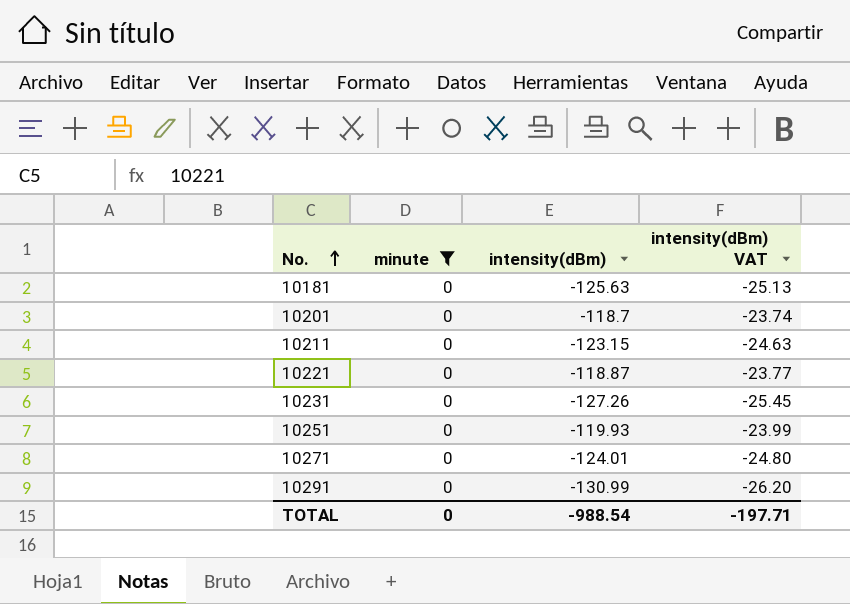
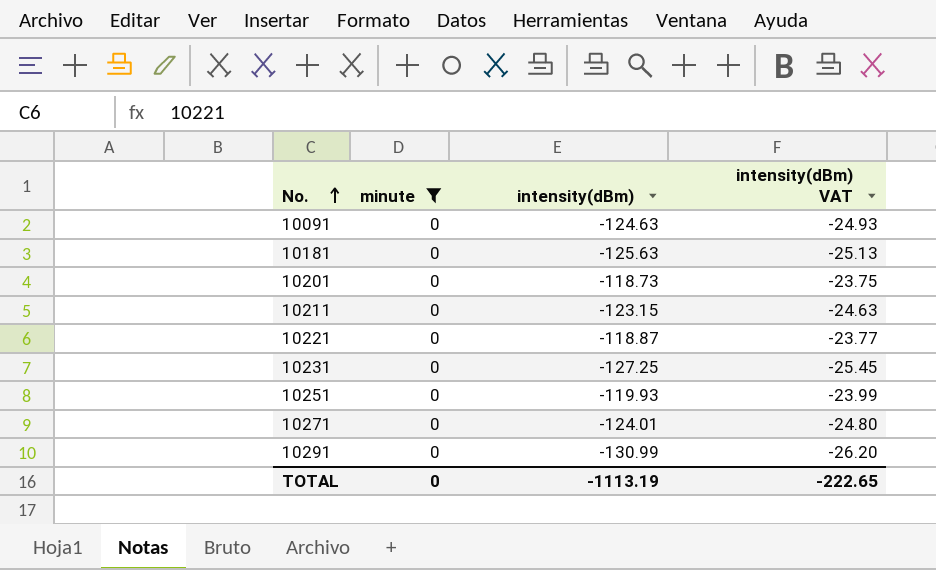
row 10091: none -> 0 | -124.63 | -24.93
10201 | intensity(dBm): -118.7 -> -118.73
10201 | intensity(dBm) VAT: -23.74 -> -23.75
10231 | intensity(dBm): -127.26 -> -127.25
TOTAL | intensity(dBm): -988.54 -> -1113.19
TOTAL | intensity(dBm) VAT: -197.71 -> -222.65

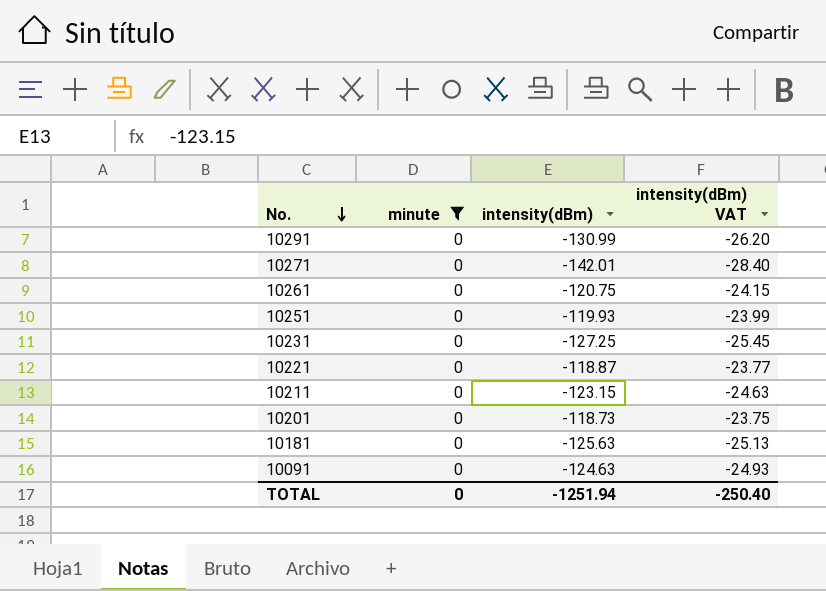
row order: No. ascending -> No. descending
10271 | intensity(dBm): -124.01 -> -142.01
10271 | intensity(dBm) VAT: -24.80 -> -28.40
row 10261: none -> 0 | -120.75 | -24.15
TOTAL | intensity(dBm): -1113.19 -> -1251.94
TOTAL | intensity(dBm) VAT: -222.65 -> -250.40

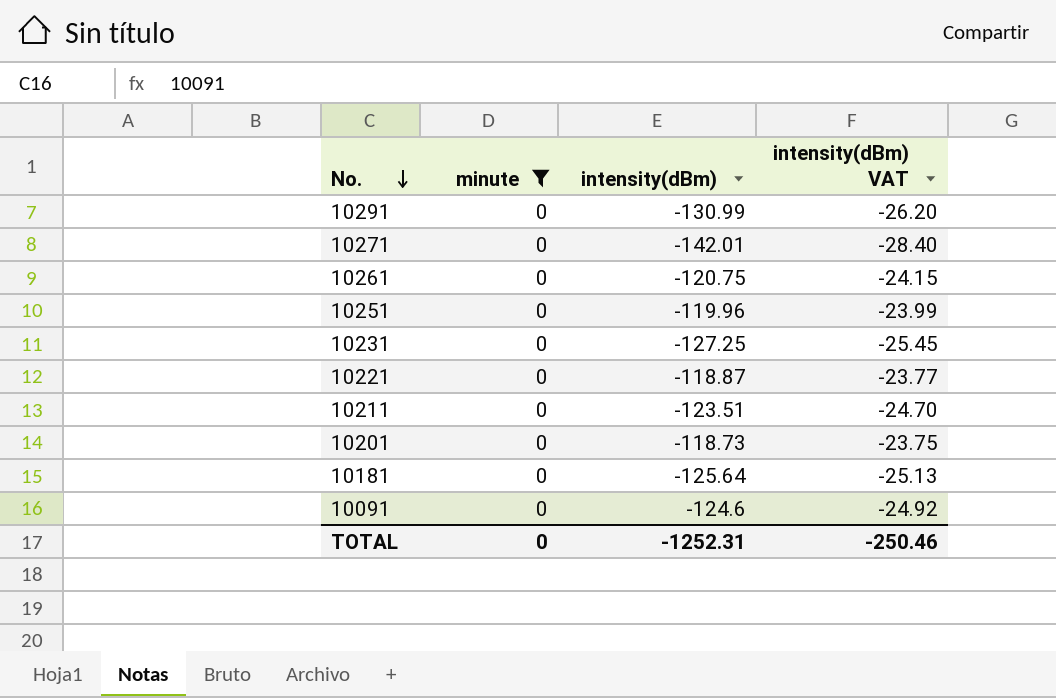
10251 | intensity(dBm): -119.93 -> -119.96
10211 | intensity(dBm): -123.15 -> -123.51
10211 | intensity(dBm) VAT: -24.63 -> -24.70
10181 | intensity(dBm): -125.63 -> -125.64
10091 | intensity(dBm): -124.63 -> -124.6
10091 | intensity(dBm) VAT: -24.93 -> -24.92
TOTAL | intensity(dBm): -1251.94 -> -1252.31
TOTAL | intensity(dBm) VAT: -250.40 -> -250.46

